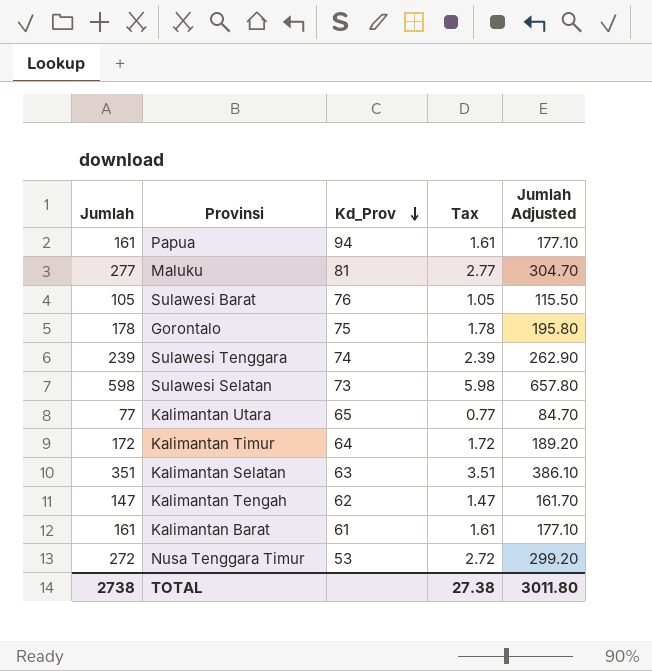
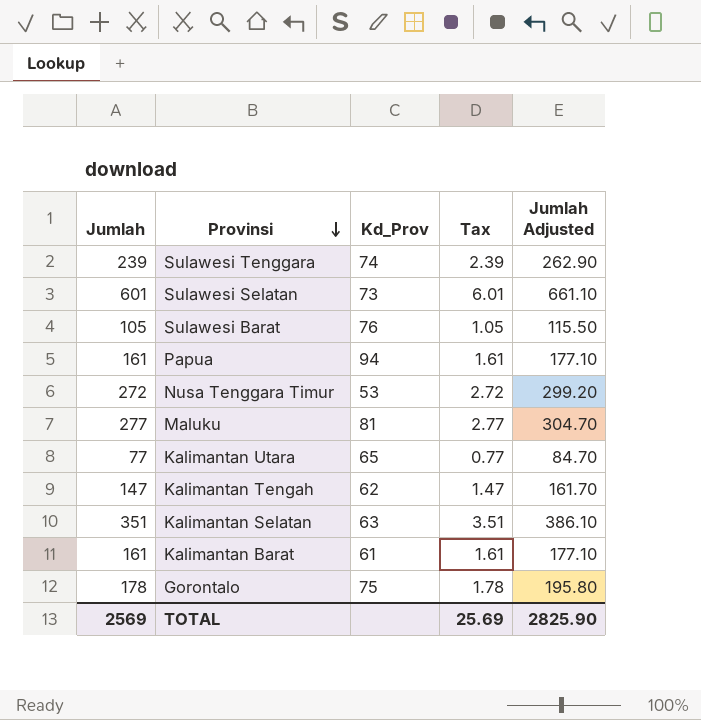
row order: Kd_Prov descending -> Provinsi descending
row Kalimantan Timur: 172 | 64 | 1.72 | 189.20 -> none
Sulawesi Selatan | Jumlah: 598 -> 601
Sulawesi Selatan | Tax: 5.98 -> 6.01
Sulawesi Selatan | Jumlah Adjusted: 657.80 -> 661.10
TOTAL | Jumlah: 2738 -> 2569
TOTAL | Tax: 27.38 -> 25.69
TOTAL | Jumlah Adjusted: 3011.80 -> 2825.90

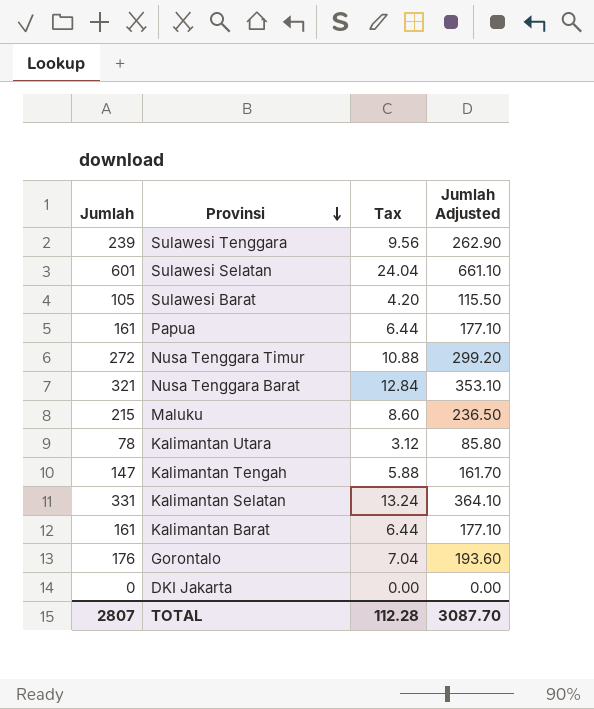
column Kd_Prov | position: 3 -> none
column Tax | formula: [Jumlah] * 0.01 -> [Jumlah] * 0.04
row Nusa Tenggara Barat: none -> 321 | 12.84 | 353.10
Maluku | Jumlah: 277 -> 215
Maluku | Jumlah Adjusted: 304.70 -> 236.50
Kalimantan Utara | Jumlah: 77 -> 78
Kalimantan Utara | Jumlah Adjusted: 84.70 -> 85.80
Kalimantan Selatan | Jumlah: 351 -> 331
Kalimantan Selatan | Jumlah Adjusted: 386.10 -> 364.10
Gorontalo | Jumlah: 178 -> 176
Gorontalo | Jumlah Adjusted: 195.80 -> 193.60
row DKI Jakarta: none -> 0 | 0.00 | 0.00
TOTAL | Jumlah: 2569 -> 2807
TOTAL | Tax: 25.69 -> 112.28
TOTAL | Jumlah Adjusted: 2825.90 -> 3087.70

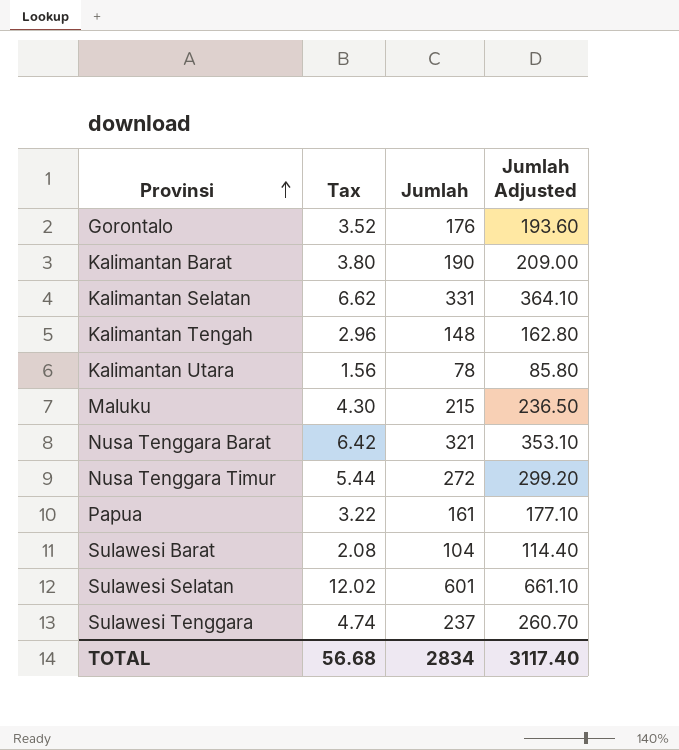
row order: Provinsi descending -> Provinsi ascending
column Tax | formula: [Jumlah] * 0.04 -> [Jumlah] * 0.02
column Jumlah | position: 1 -> 3
row DKI Jakarta: 0 | 0.00 | 0.00 -> none
Kalimantan Barat | Jumlah: 161 -> 190
Kalimantan Barat | Jumlah Adjusted: 177.10 -> 209.00
Kalimantan Tengah | Jumlah: 147 -> 148
Kalimantan Tengah | Jumlah Adjusted: 161.70 -> 162.80
Sulawesi Barat | Jumlah: 105 -> 104
Sulawesi Barat | Jumlah Adjusted: 115.50 -> 114.40
Sulawesi Tenggara | Jumlah: 239 -> 237
Sulawesi Tenggara | Jumlah Adjusted: 262.90 -> 260.70
TOTAL | Tax: 112.28 -> 56.68
TOTAL | Jumlah: 2807 -> 2834
TOTAL | Jumlah Adjusted: 3087.70 -> 3117.40

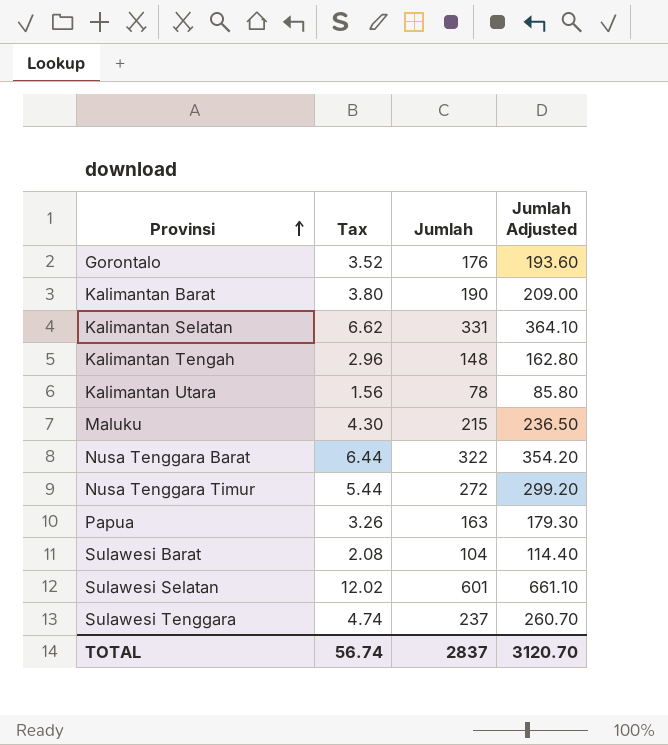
Nusa Tenggara Barat | Tax: 6.42 -> 6.44
Nusa Tenggara Barat | Jumlah: 321 -> 322
Nusa Tenggara Barat | Jumlah Adjusted: 353.10 -> 354.20
Papua | Tax: 3.22 -> 3.26
Papua | Jumlah: 161 -> 163
Papua | Jumlah Adjusted: 177.10 -> 179.30
TOTAL | Tax: 56.68 -> 56.74
TOTAL | Jumlah: 2834 -> 2837
TOTAL | Jumlah Adjusted: 3117.40 -> 3120.70

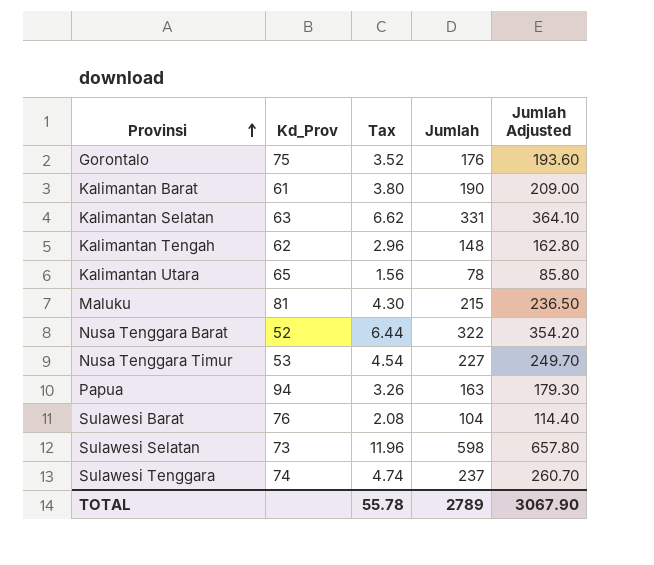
column Kd_Prov | position: none -> 2
Nusa Tenggara Timur | Tax: 5.44 -> 4.54
Nusa Tenggara Timur | Jumlah: 272 -> 227
Nusa Tenggara Timur | Jumlah Adjusted: 299.20 -> 249.70
Sulawesi Selatan | Tax: 12.02 -> 11.96
Sulawesi Selatan | Jumlah: 601 -> 598
Sulawesi Selatan | Jumlah Adjusted: 661.10 -> 657.80
TOTAL | Tax: 56.74 -> 55.78
TOTAL | Jumlah: 2837 -> 2789
TOTAL | Jumlah Adjusted: 3120.70 -> 3067.90

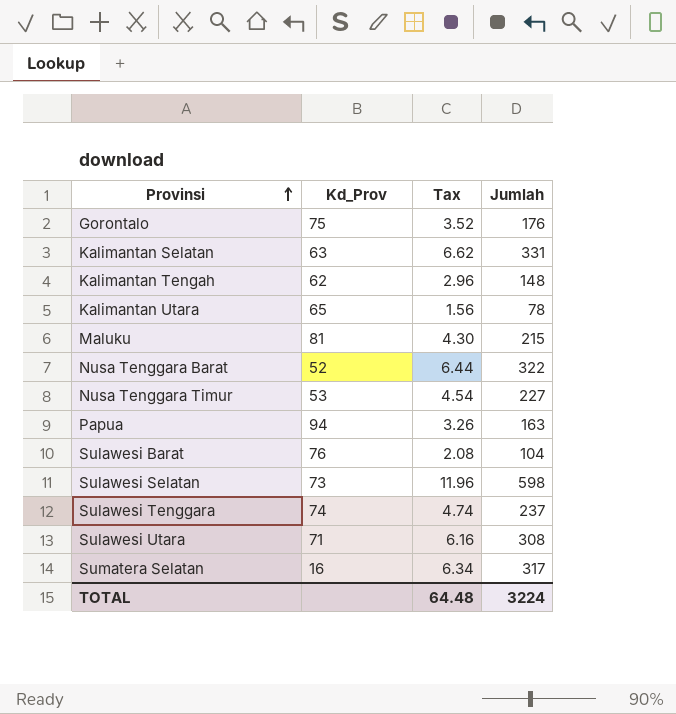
column Jumlah Adjusted | formula: [Jumlah] * 1.1 -> none
row Kalimantan Barat: 61 | 3.80 | 190 | 209.00 -> none
row Sulawesi Utara: none -> 71 | 6.16 | 308
row Sumatera Selatan: none -> 16 | 6.34 | 317
TOTAL | Tax: 55.78 -> 64.48
TOTAL | Jumlah: 2789 -> 3224

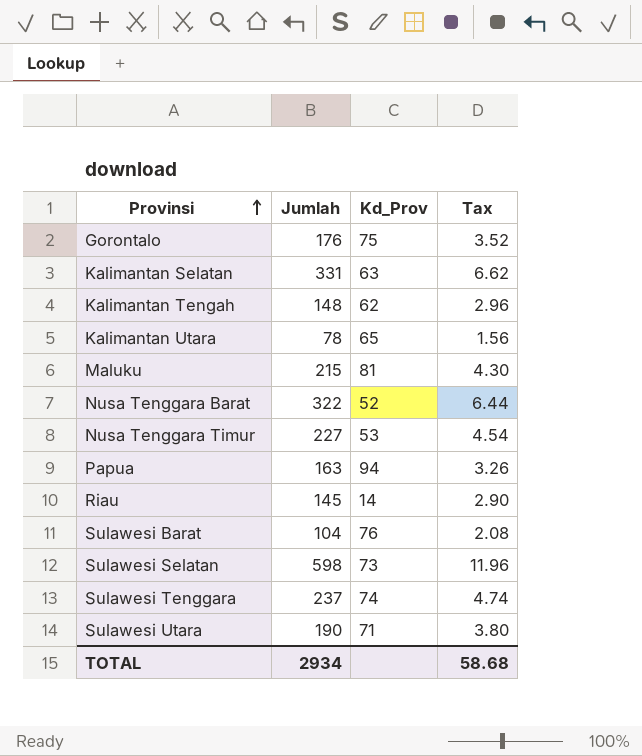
column Jumlah | position: 4 -> 2
row Sumatera Selatan: 16 | 6.34 | 317 -> none
row Riau: none -> 145 | 14 | 2.90
Sulawesi Utara | Jumlah: 308 -> 190
Sulawesi Utara | Tax: 6.16 -> 3.80
TOTAL | Jumlah: 3224 -> 2934
TOTAL | Tax: 64.48 -> 58.68

